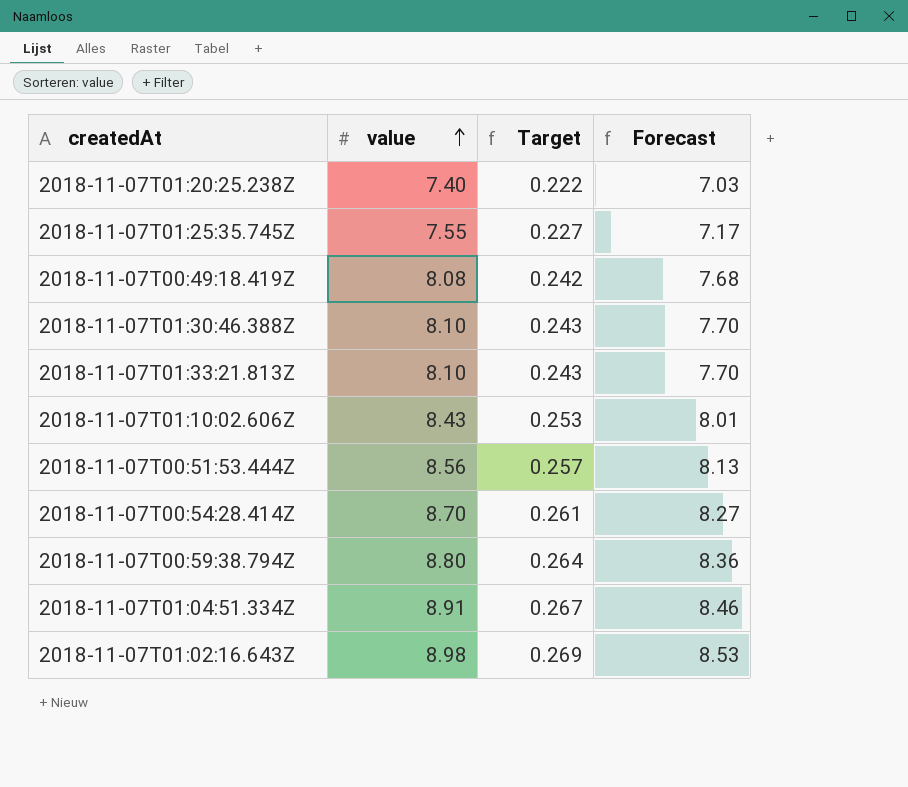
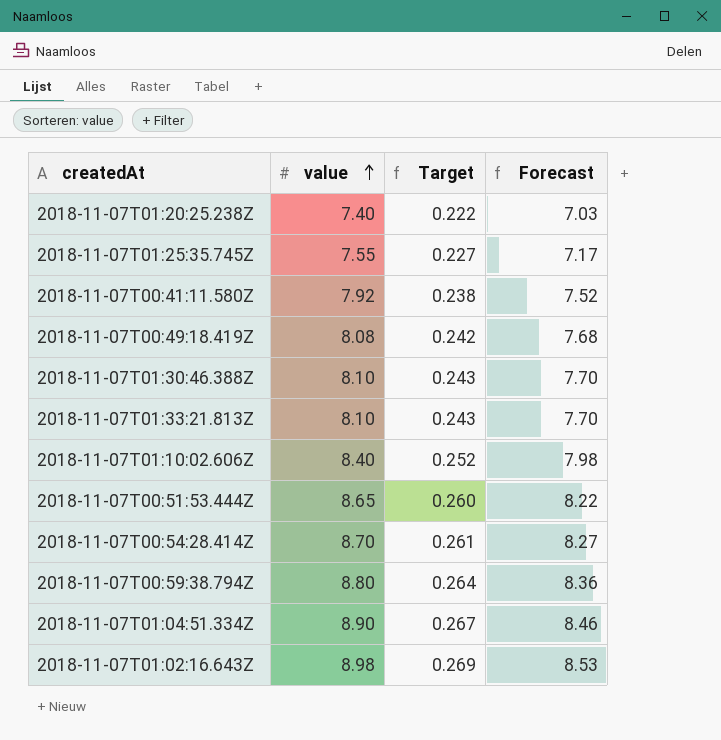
row 2018-11-07T00:41:11.580Z: none -> 7.92 | 0.238 | 7.52
2018-11-07T01:10:02.606Z | value: 8.43 -> 8.40
2018-11-07T01:10:02.606Z | Target: 0.253 -> 0.252
2018-11-07T01:10:02.606Z | Forecast: 8.01 -> 7.98
2018-11-07T00:51:53.444Z | value: 8.56 -> 8.65
2018-11-07T00:51:53.444Z | Target: 0.257 -> 0.260
2018-11-07T00:51:53.444Z | Forecast: 8.13 -> 8.22
2018-11-07T01:04:51.334Z | value: 8.91 -> 8.90

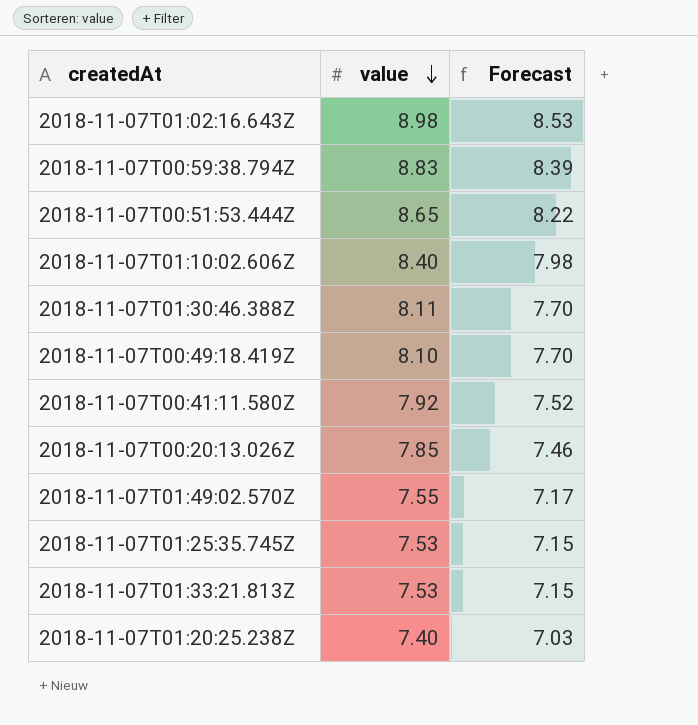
row order: value ascending -> value descending
column Target | formula: [value] * 0.03 -> none
row 2018-11-07T00:54:28.414Z: 8.70 | 0.261 | 8.27 -> none
row 2018-11-07T01:04:51.334Z: 8.90 | 0.267 | 8.46 -> none
2018-11-07T00:59:38.794Z | value: 8.80 -> 8.83
2018-11-07T00:59:38.794Z | Forecast: 8.36 -> 8.39
2018-11-07T01:30:46.388Z | value: 8.10 -> 8.11
2018-11-07T00:49:18.419Z | value: 8.08 -> 8.10
2018-11-07T00:49:18.419Z | Forecast: 7.68 -> 7.70
row 2018-11-07T00:20:13.026Z: none -> 7.85 | 7.46
row 2018-11-07T01:49:02.570Z: none -> 7.55 | 7.17
2018-11-07T01:25:35.745Z | value: 7.55 -> 7.53
2018-11-07T01:25:35.745Z | Forecast: 7.17 -> 7.15
2018-11-07T01:33:21.813Z | value: 8.10 -> 7.53
2018-11-07T01:33:21.813Z | Forecast: 7.70 -> 7.15

